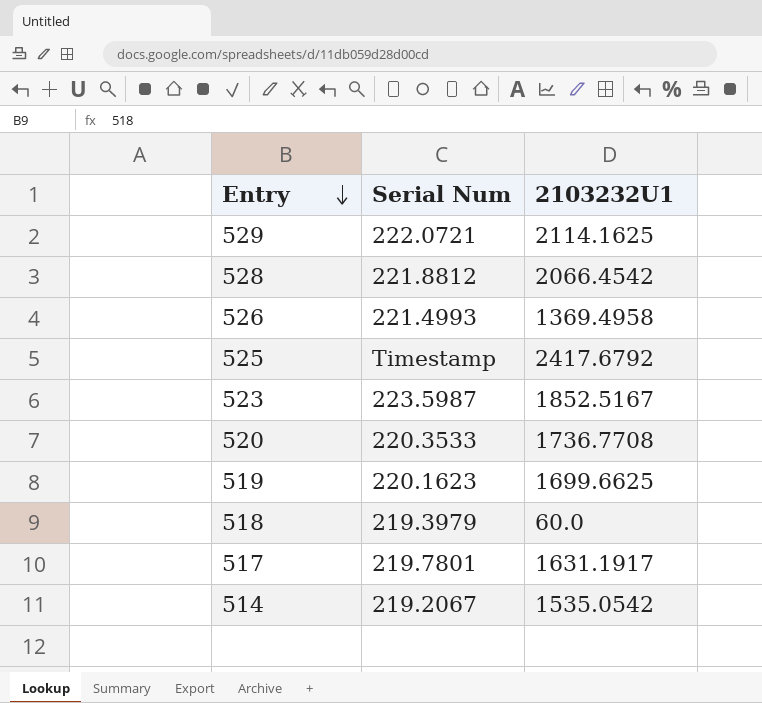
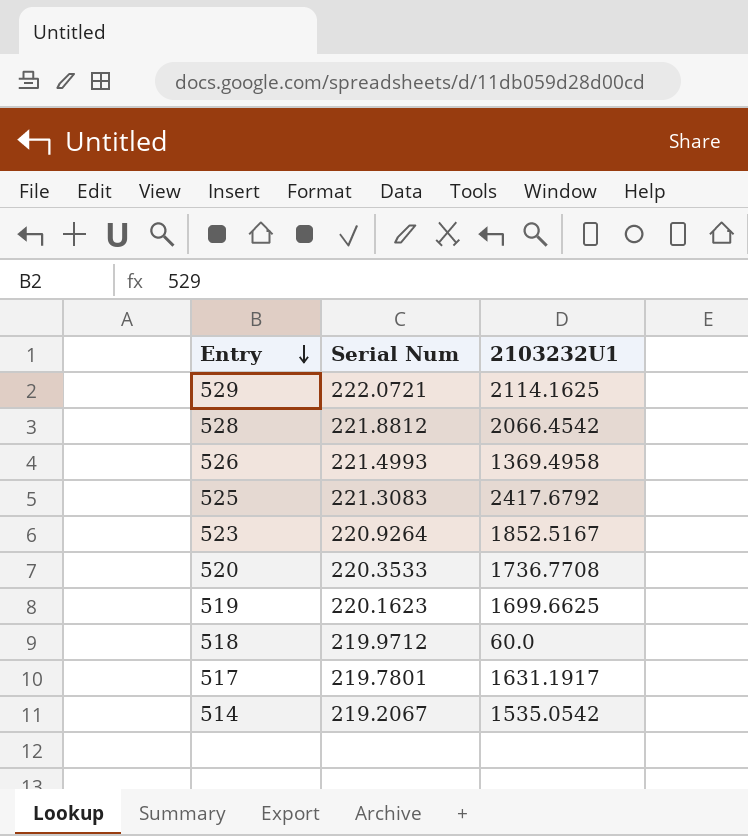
525 | Serial Num: Timestamp -> 221.3083
523 | Serial Num: 223.5987 -> 220.9264
518 | Serial Num: 219.3979 -> 219.9712

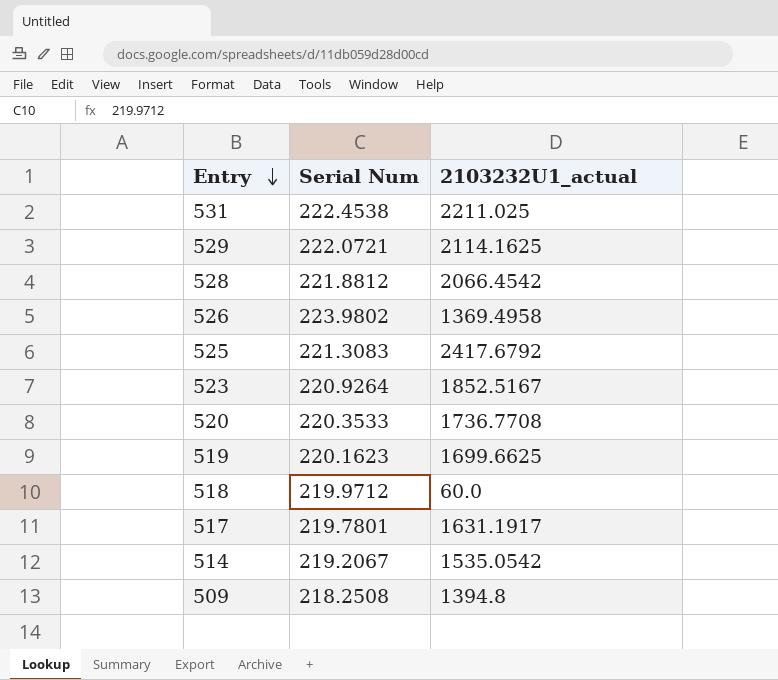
column name: 2103232U1 -> 2103232U1_actual
row 531: none -> 222.4538 | 2211.025
526 | Serial Num: 221.4993 -> 223.9802
row 509: none -> 218.2508 | 1394.8

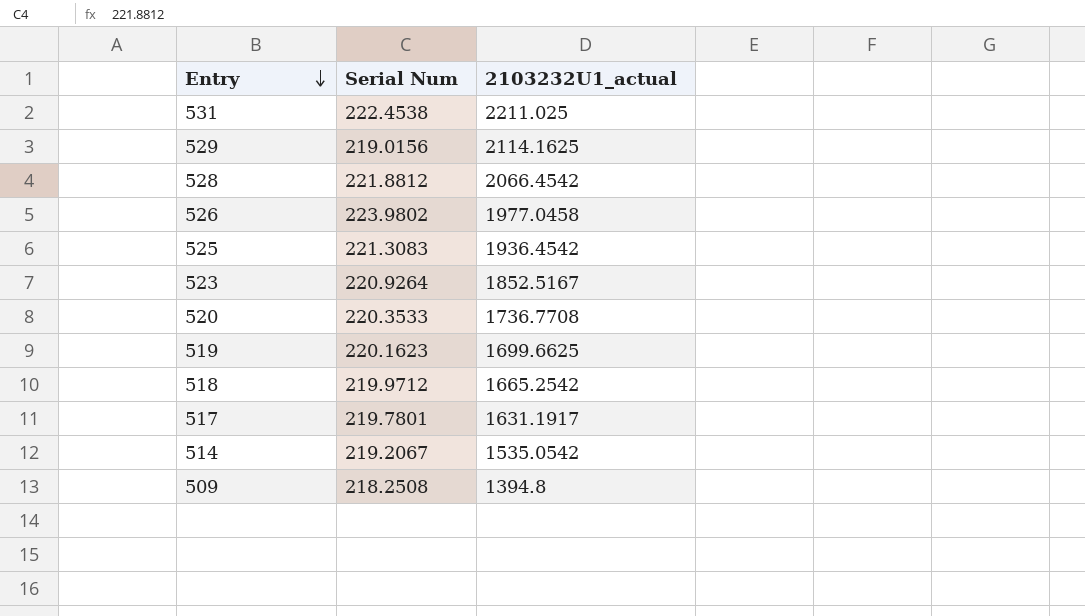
529 | Serial Num: 222.0721 -> 219.0156
526 | 2103232U1_actual: 1369.4958 -> 1977.0458
525 | 2103232U1_actual: 2417.6792 -> 1936.4542
518 | 2103232U1_actual: 60.0 -> 1665.2542

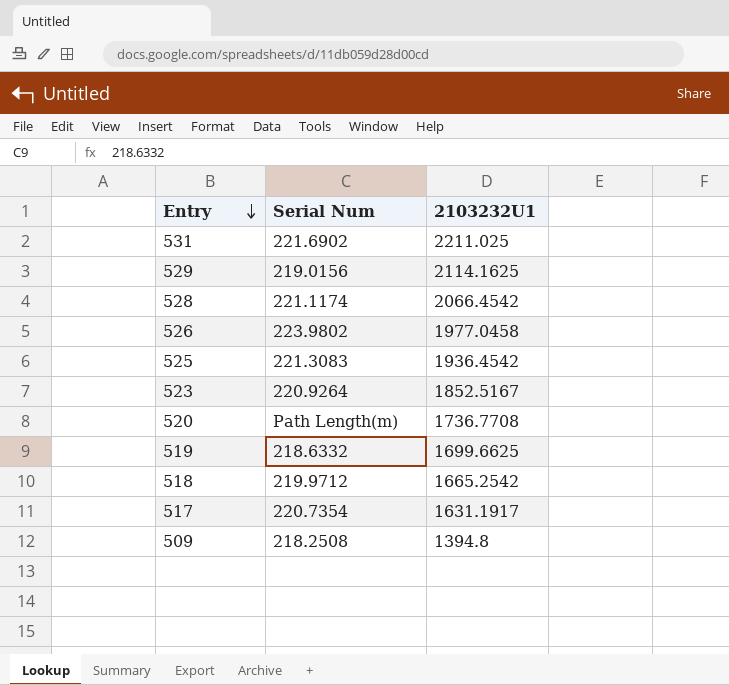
column name: 2103232U1_actual -> 2103232U1
row 514: 219.2067 | 1535.0542 -> none
531 | Serial Num: 222.4538 -> 221.6902
528 | Serial Num: 221.8812 -> 221.1174
520 | Serial Num: 220.3533 -> Path Length(m)
519 | Serial Num: 220.1623 -> 218.6332
517 | Serial Num: 219.7801 -> 220.7354

